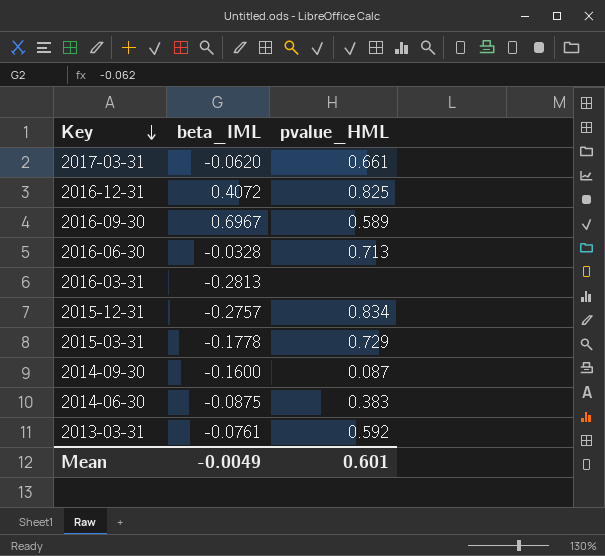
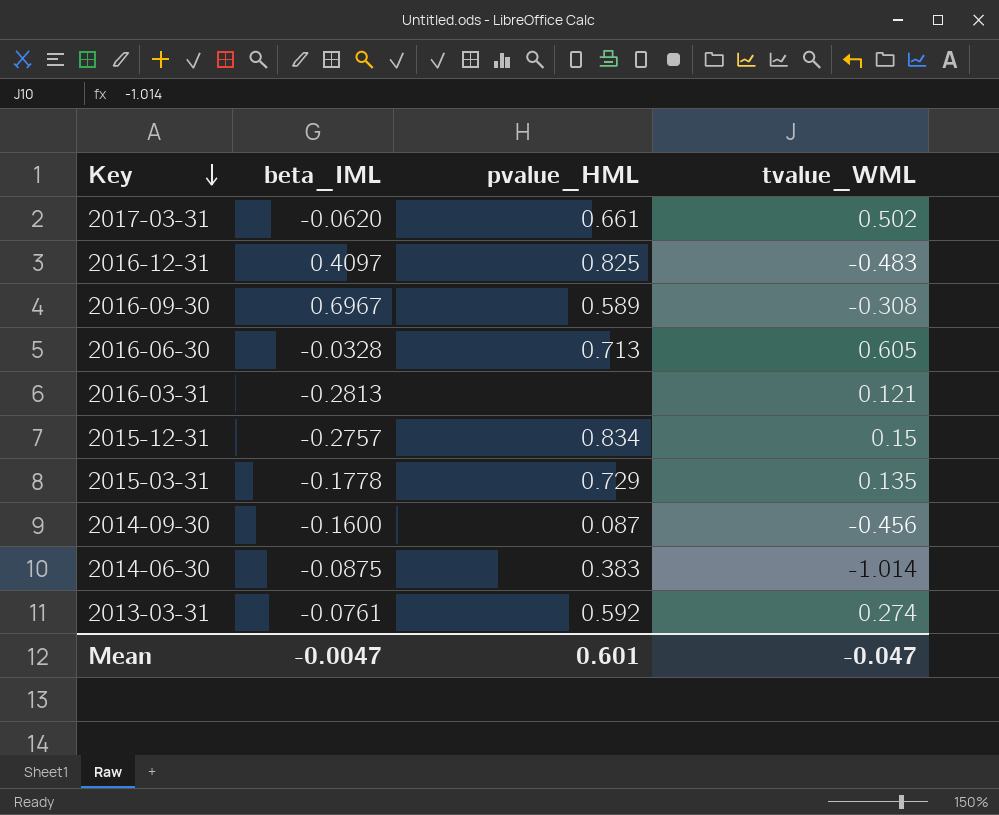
column tvalue_WML | position: none -> 4
2016-12-31 | beta_IML: 0.4072 -> 0.4097
Mean | beta_IML: -0.0049 -> -0.0047

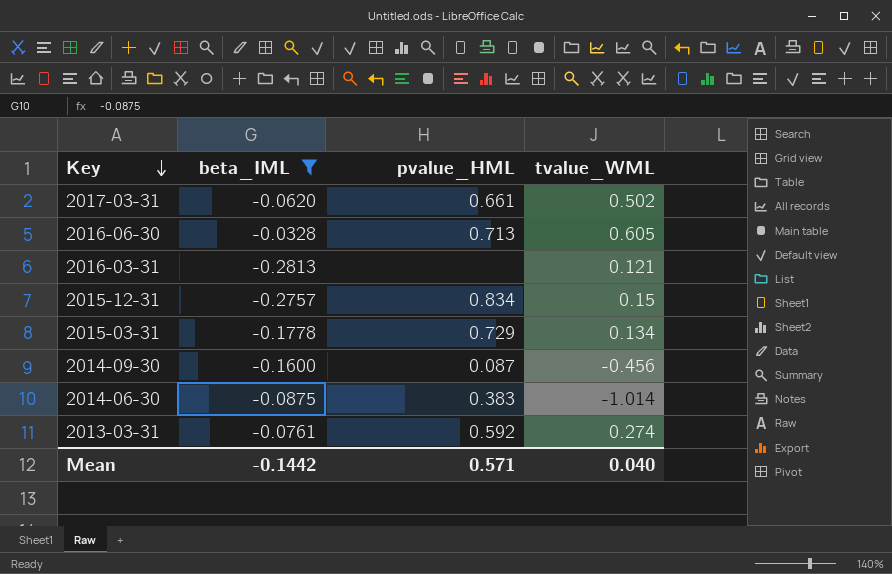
filter: none -> beta_IML <= -0.0328
2015-03-31 | tvalue_WML: 0.135 -> 0.134
Mean | beta_IML: -0.0047 -> -0.1442
Mean | pvalue_HML: 0.601 -> 0.571
Mean | tvalue_WML: -0.047 -> 0.040

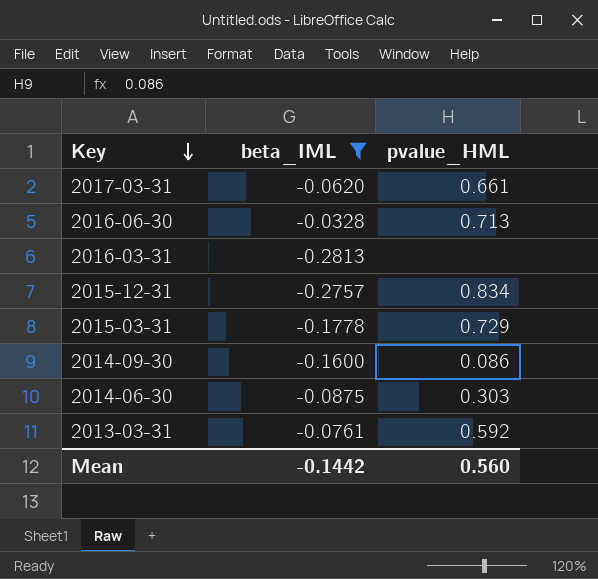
column tvalue_WML | position: 4 -> none
2014-09-30 | pvalue_HML: 0.087 -> 0.086
2014-06-30 | pvalue_HML: 0.383 -> 0.303
Mean | pvalue_HML: 0.571 -> 0.560

